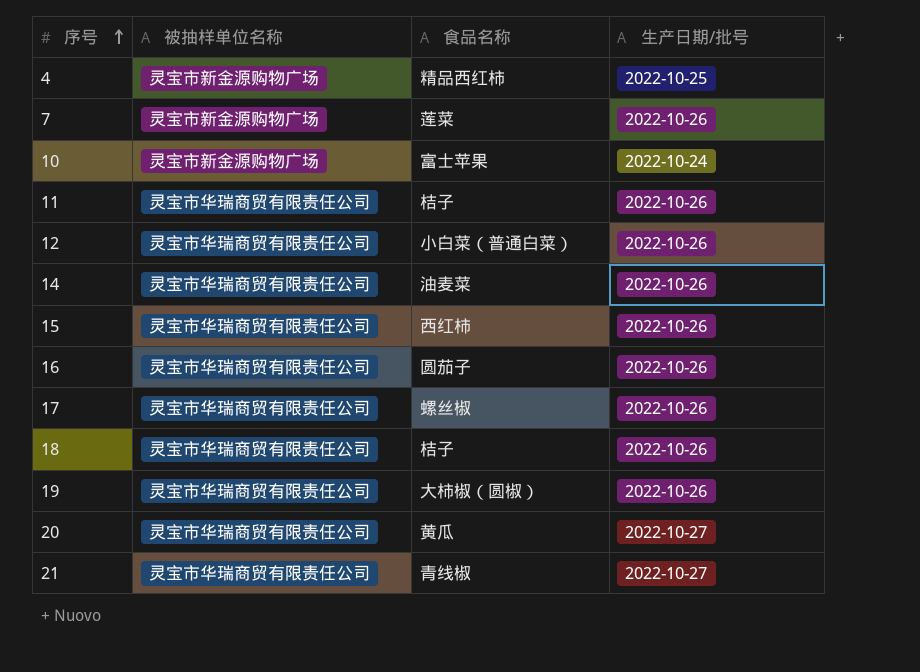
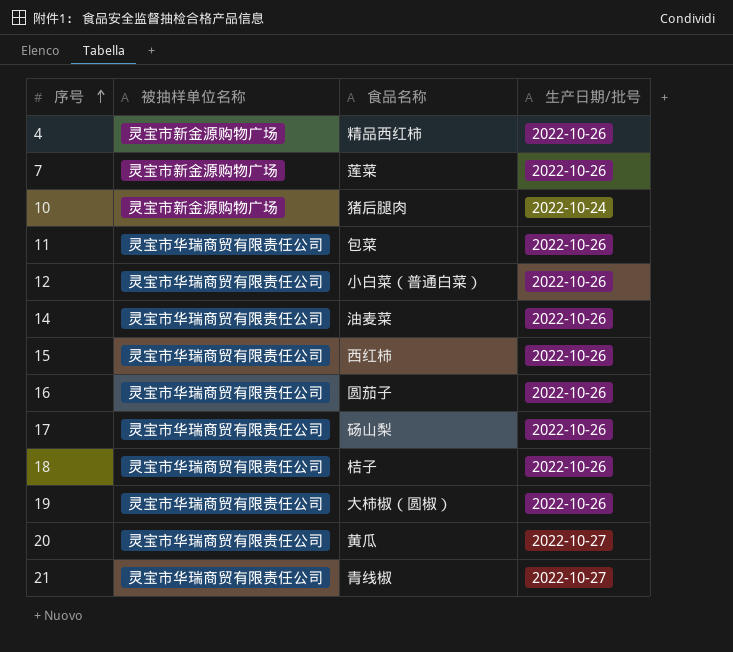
4 | 生产日期/批号: 2022-10-25 -> 2022-10-26
10 | 食品名称: 富士苹果 -> 猪后腿肉
11 | 食品名称: 桔子 -> 包菜
17 | 食品名称: 螺丝椒 -> 砀山梨

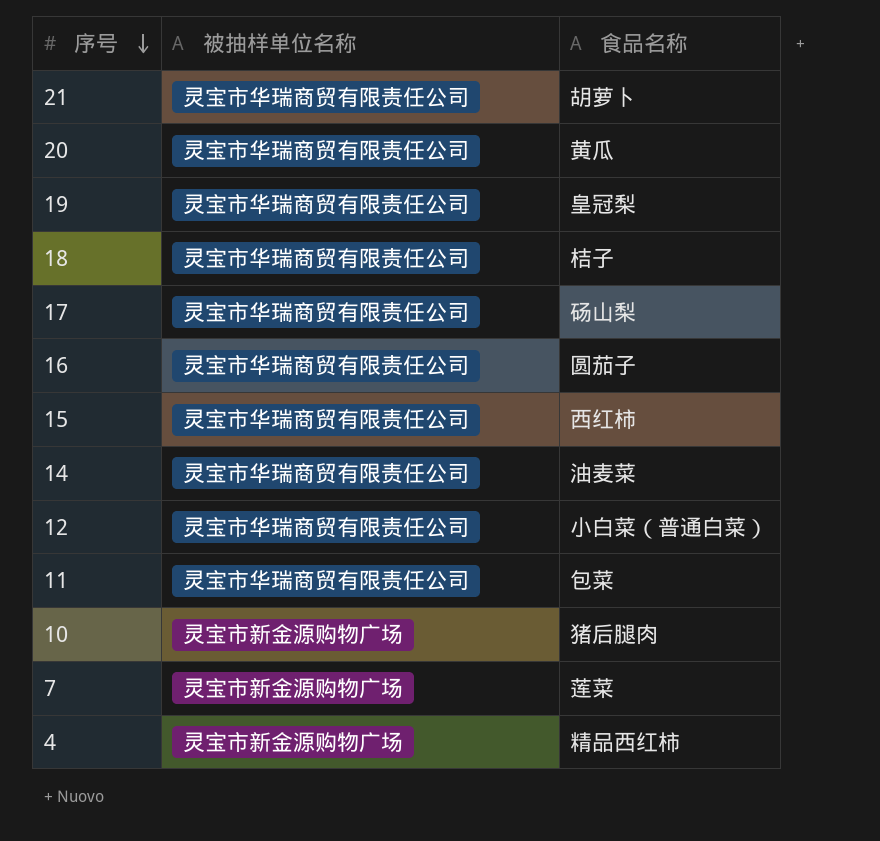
row order: 序号 ascending -> 序号 descending
column 生产日期/批号 | position: 4 -> none
21 | 食品名称: 青线椒 -> 胡萝卜
19 | 食品名称: 大柿椒（圆椒） -> 皇冠梨

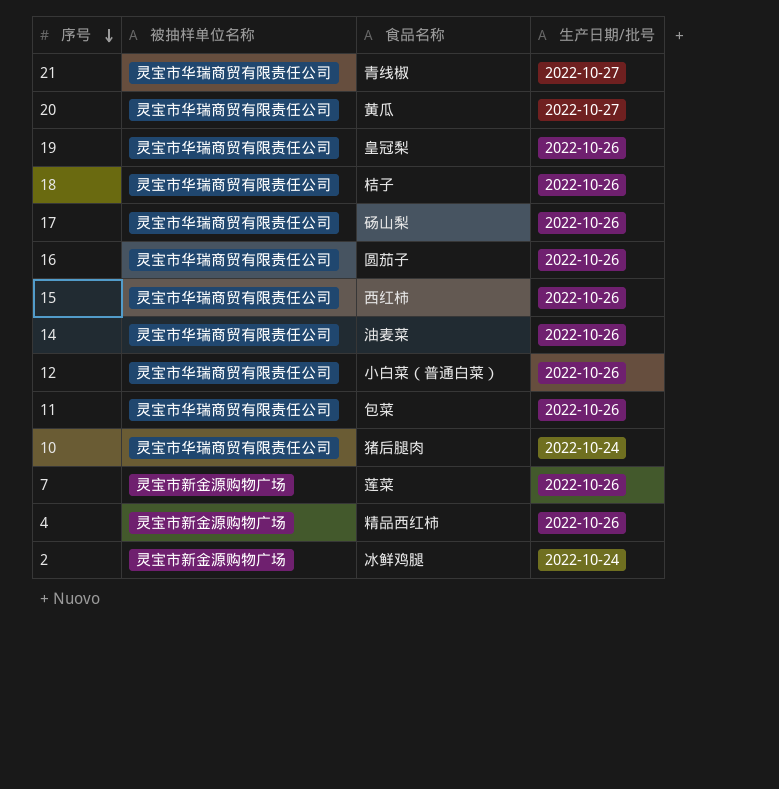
column 生产日期/批号 | position: none -> 4
21 | 食品名称: 胡萝卜 -> 青线椒
10 | 被抽样单位名称: 灵宝市新金源购物广场 -> 灵宝市华瑞商贸有限责任公司
row 2: none -> 灵宝市新金源购物广场 | 冰鲜鸡腿 | 2022-10-24

